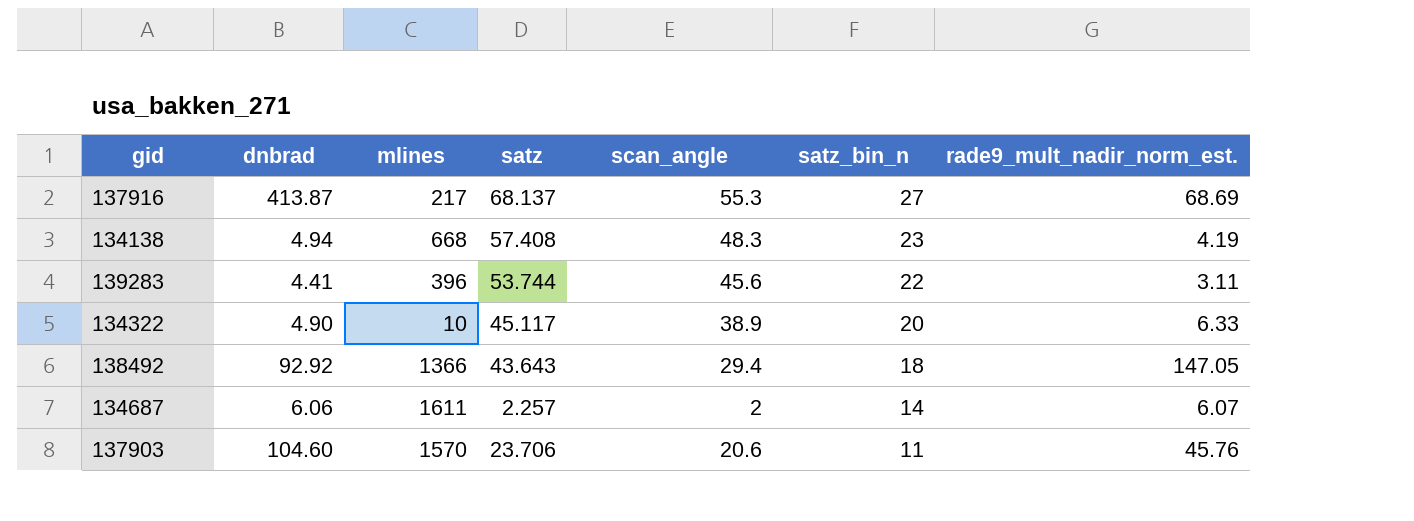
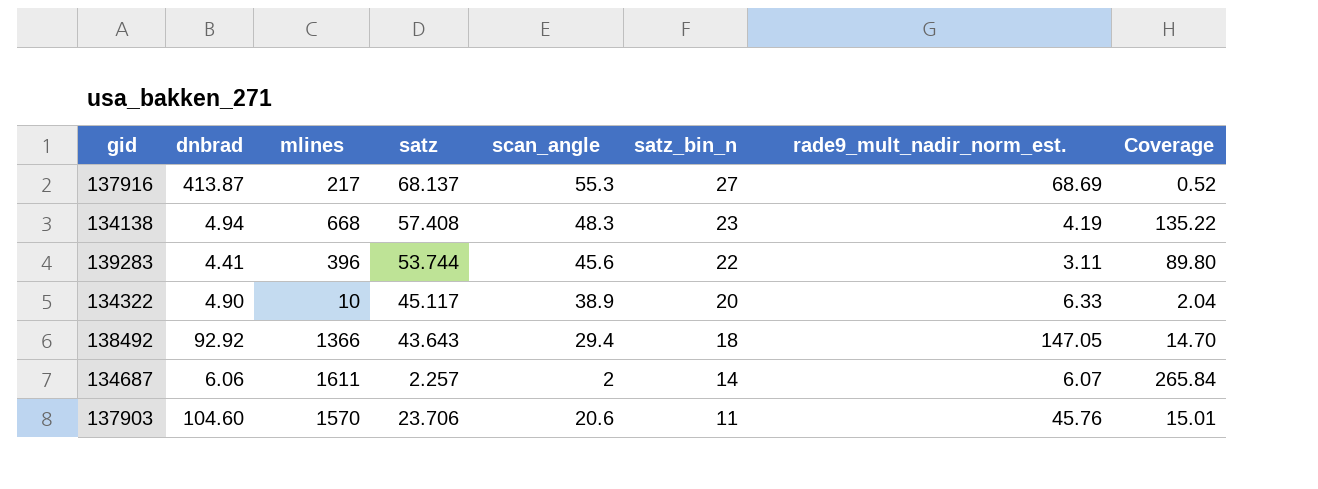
column Coverage | formula: none -> [mlines] / [dnbrad]

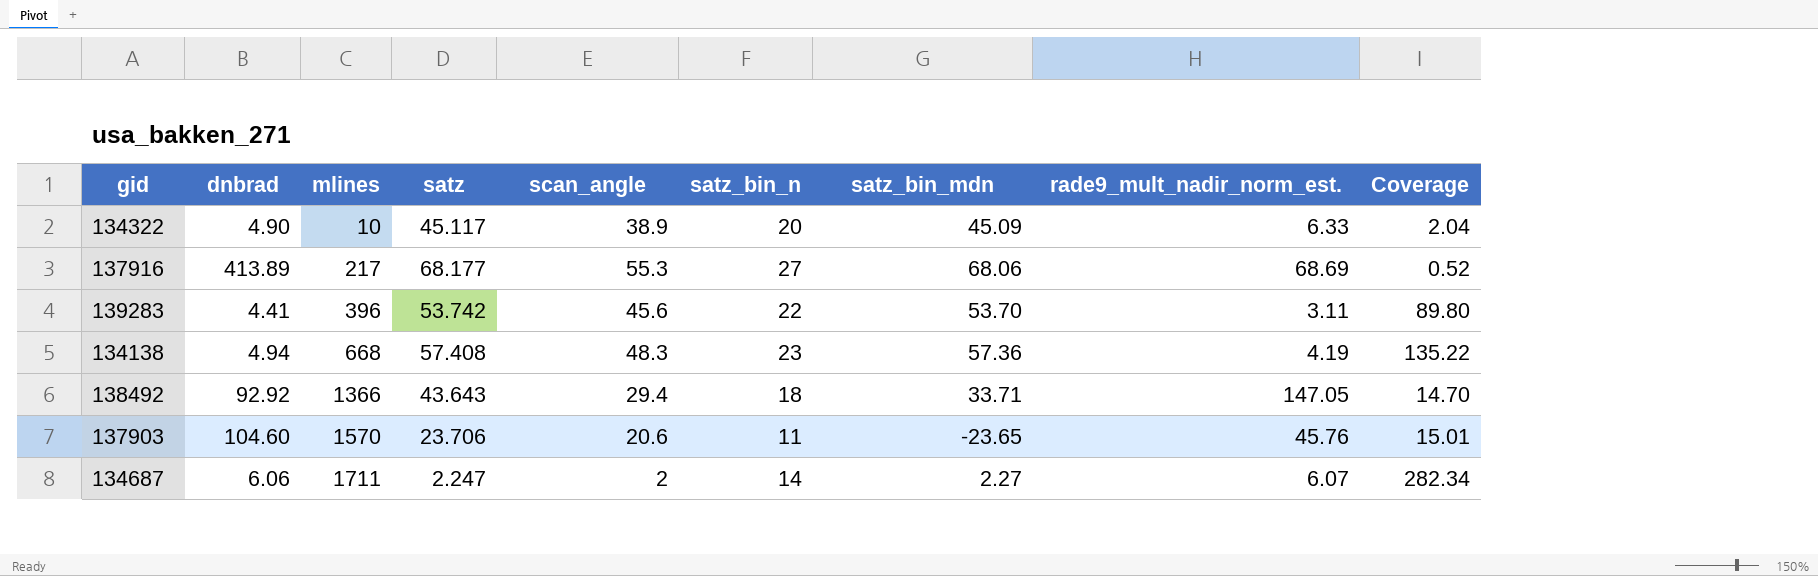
row order: satz_bin_n descending -> mlines ascending
column satz_bin_mdn | position: none -> 7
137916 | dnbrad: 413.87 -> 413.89
137916 | satz: 68.137 -> 68.177
139283 | satz: 53.744 -> 53.742
134687 | mlines: 1611 -> 1711
134687 | satz: 2.257 -> 2.247
134687 | Coverage: 265.84 -> 282.34

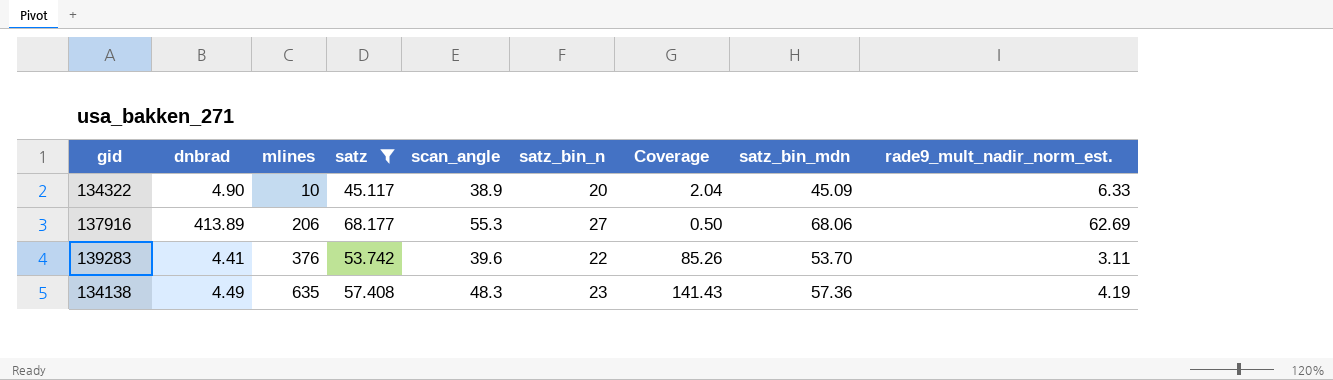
filter: none -> satz >= 45.117
column Coverage | position: 9 -> 7
137916 | mlines: 217 -> 206
137916 | Coverage: 0.52 -> 0.50
137916 | rade9_mult_nadir_norm_est.: 68.69 -> 62.69
139283 | mlines: 396 -> 376
139283 | scan_angle: 45.6 -> 39.6
139283 | Coverage: 89.80 -> 85.26
134138 | dnbrad: 4.94 -> 4.49
134138 | mlines: 668 -> 635
134138 | Coverage: 135.22 -> 141.43

